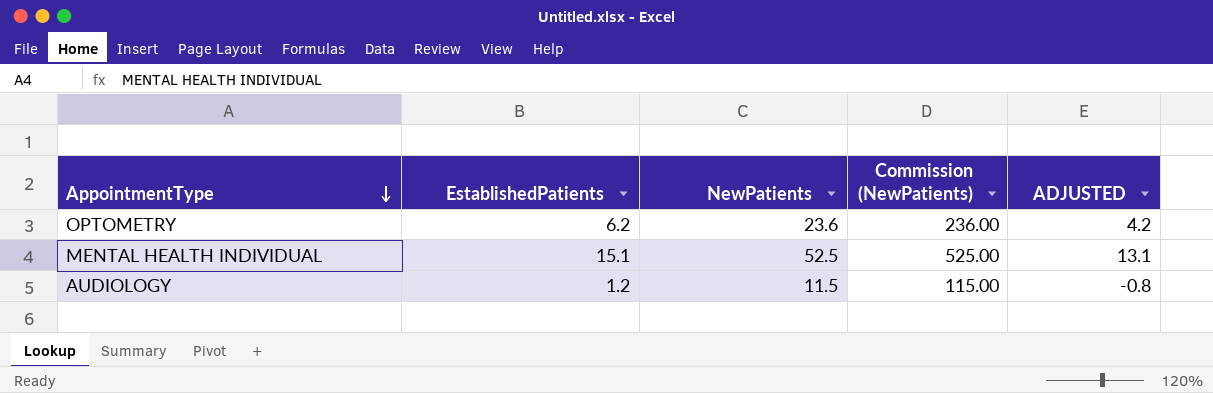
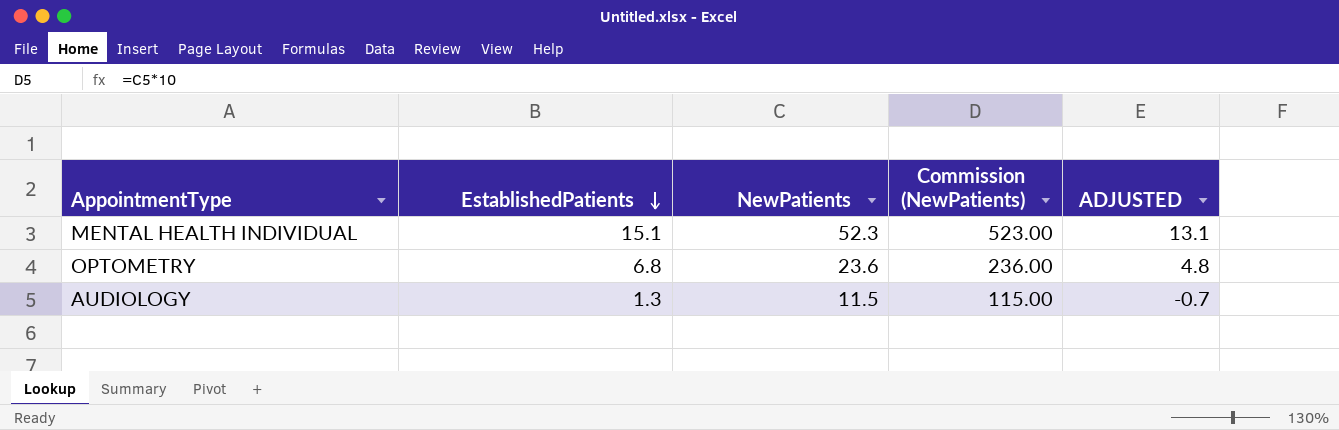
row order: AppointmentType descending -> EstablishedPatients descending
MENTAL HEALTH INDIVIDUAL | NewPatients: 52.5 -> 52.3
MENTAL HEALTH INDIVIDUAL | Commission (NewPatients): 525.00 -> 523.00
OPTOMETRY | EstablishedPatients: 6.2 -> 6.8
OPTOMETRY | ADJUSTED: 4.2 -> 4.8
AUDIOLOGY | EstablishedPatients: 1.2 -> 1.3
AUDIOLOGY | ADJUSTED: -0.8 -> -0.7

